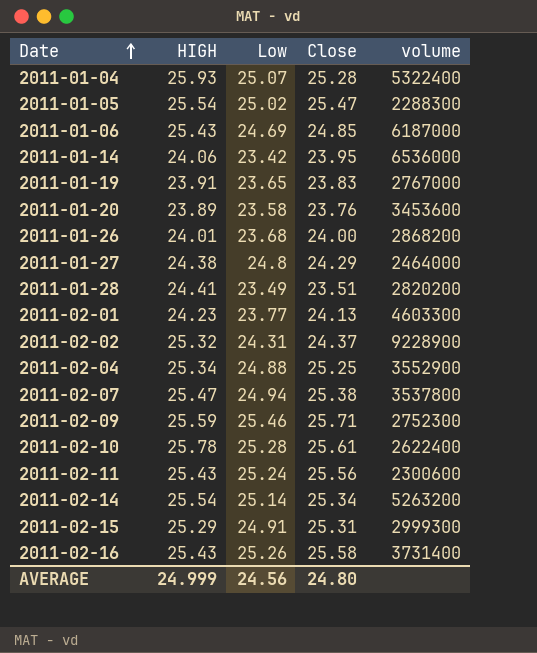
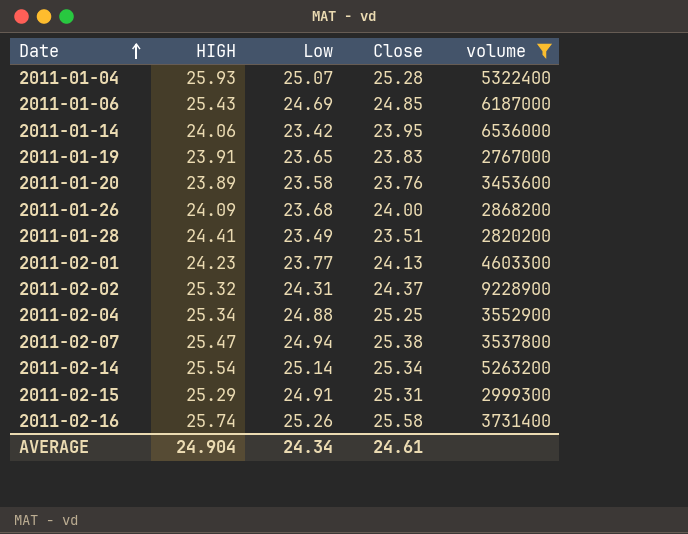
filter: none -> volume >= 2767000
2011-01-26 | HIGH: 24.01 -> 24.09
2011-02-16 | HIGH: 25.43 -> 25.74
AVERAGE | HIGH: 24.999 -> 24.904
AVERAGE | Low: 24.56 -> 24.34
AVERAGE | Close: 24.80 -> 24.61

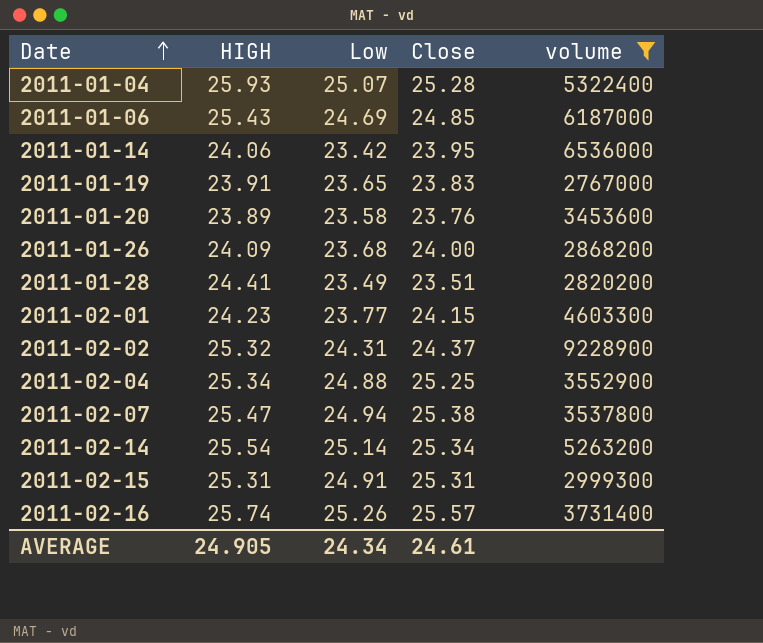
2011-02-01 | Close: 24.13 -> 24.15
2011-02-15 | HIGH: 25.29 -> 25.31
2011-02-16 | Close: 25.58 -> 25.57
AVERAGE | HIGH: 24.904 -> 24.905

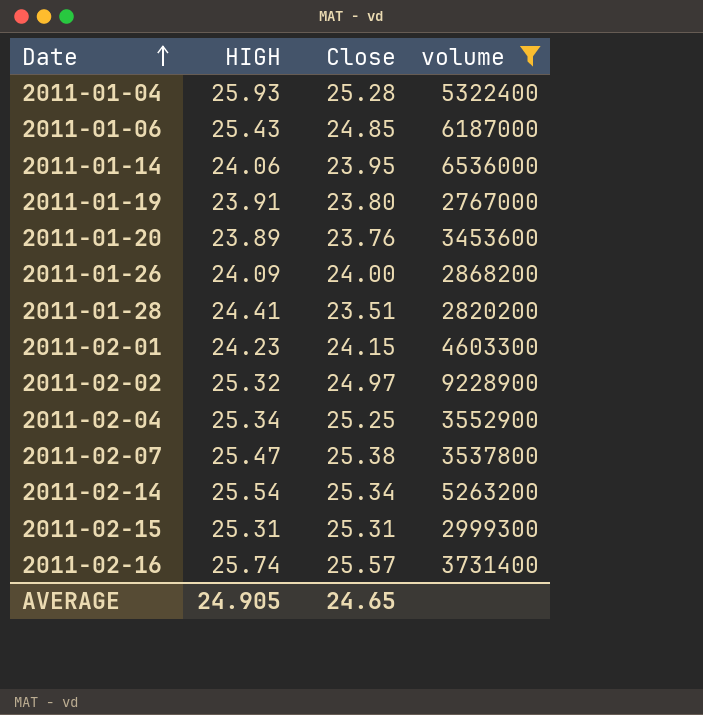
column Low | position: 3 -> none
2011-01-19 | Close: 23.83 -> 23.80
2011-02-02 | Close: 24.37 -> 24.97
AVERAGE | Close: 24.61 -> 24.65

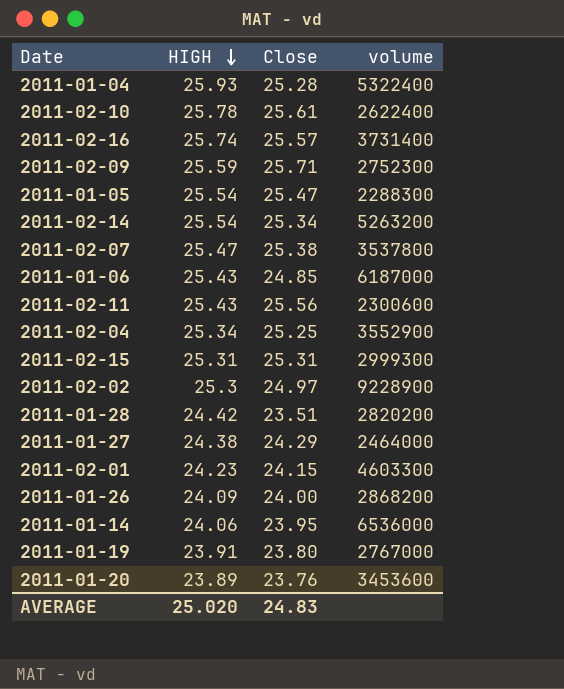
filter: volume >= 2767000 -> none
row order: Date ascending -> HIGH descending
2011-02-02 | HIGH: 25.32 -> 25.3
2011-01-28 | HIGH: 24.41 -> 24.42
AVERAGE | HIGH: 24.905 -> 25.020
AVERAGE | Close: 24.65 -> 24.83

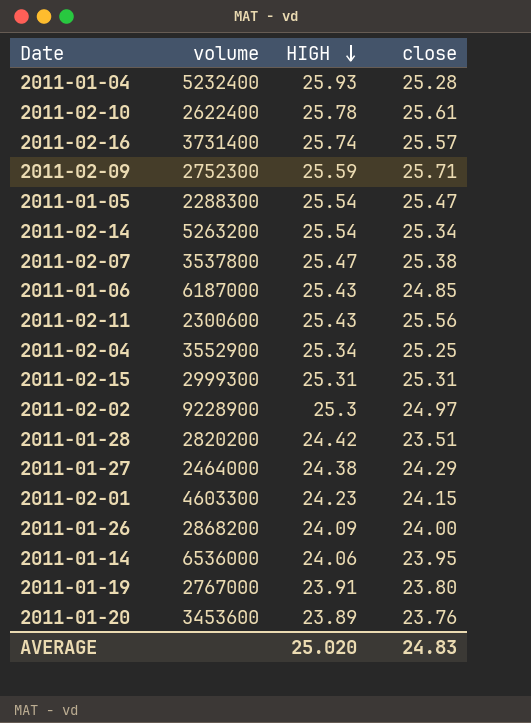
column volume | position: 4 -> 2
column name: Close -> close
2011-01-04 | volume: 5322400 -> 5232400

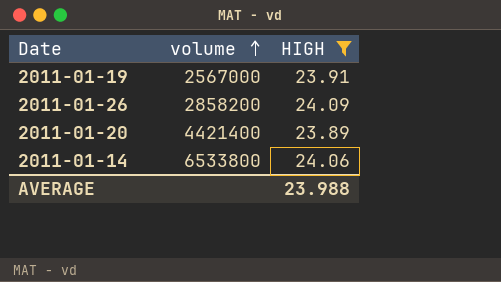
filter: none -> HIGH <= 24.09
row order: HIGH descending -> volume ascending
column close | position: 4 -> none
2011-01-19 | volume: 2767000 -> 2567000
2011-01-26 | volume: 2868200 -> 2858200
2011-01-20 | volume: 3453600 -> 4421400
2011-01-14 | volume: 6536000 -> 6533800
AVERAGE | HIGH: 25.020 -> 23.988

